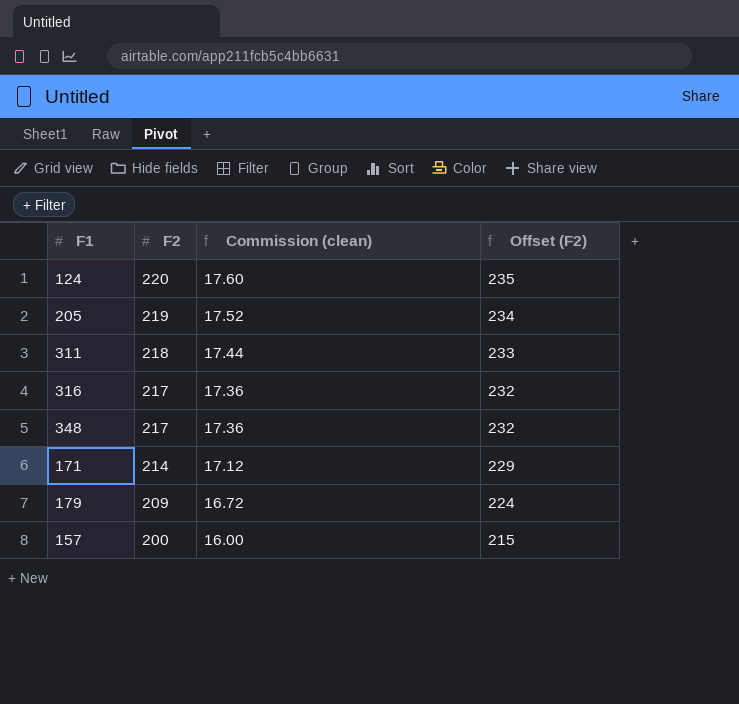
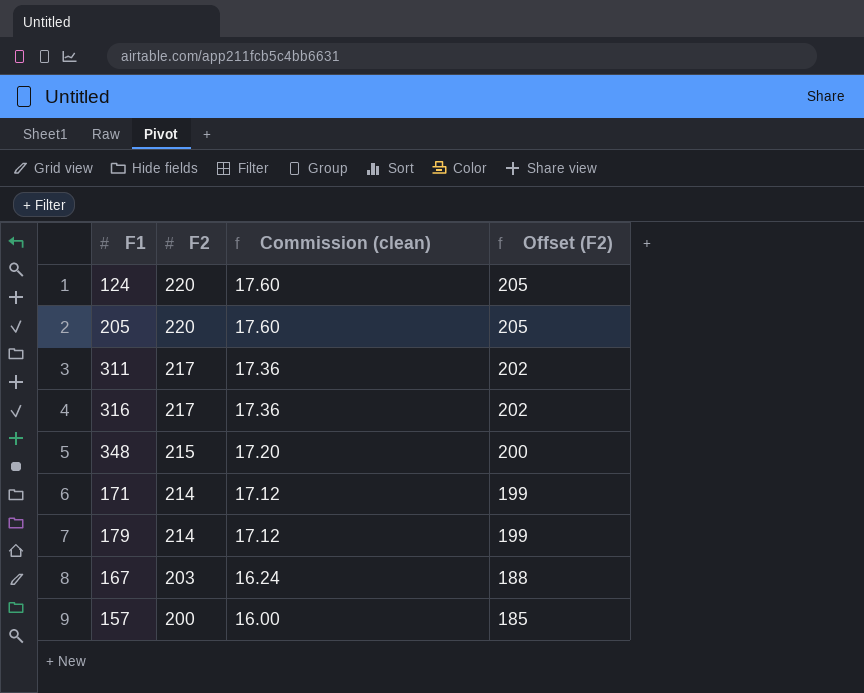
column Offset (F2) | formula: [F2] + 15 -> [F2] - 15
205 | F2: 219 -> 220
205 | Commission (clean): 17.52 -> 17.60
311 | F2: 218 -> 217
311 | Commission (clean): 17.44 -> 17.36
348 | F2: 217 -> 215
348 | Commission (clean): 17.36 -> 17.20
179 | F2: 209 -> 214
179 | Commission (clean): 16.72 -> 17.12
row 167: none -> 203 | 16.24 | 188

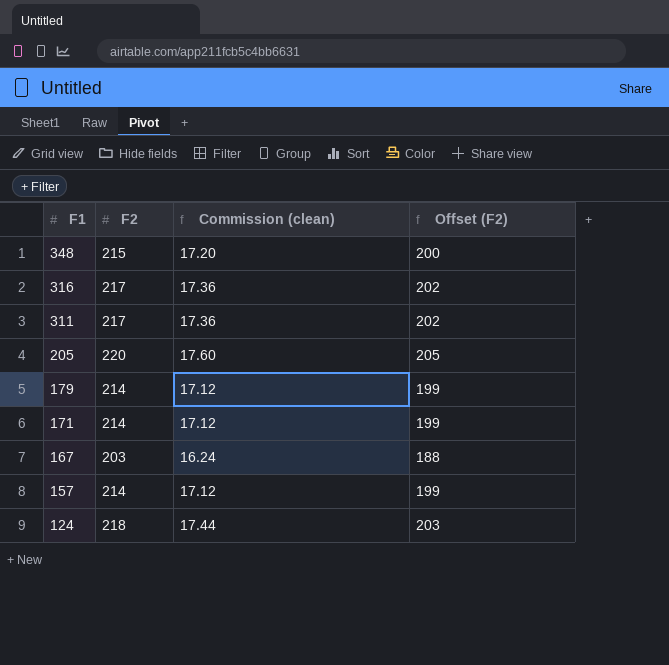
row order: F2 descending -> F1 descending
157 | F2: 200 -> 214
157 | Commission (clean): 16.00 -> 17.12
157 | Offset (F2): 185 -> 199
124 | F2: 220 -> 218
124 | Commission (clean): 17.60 -> 17.44
124 | Offset (F2): 205 -> 203

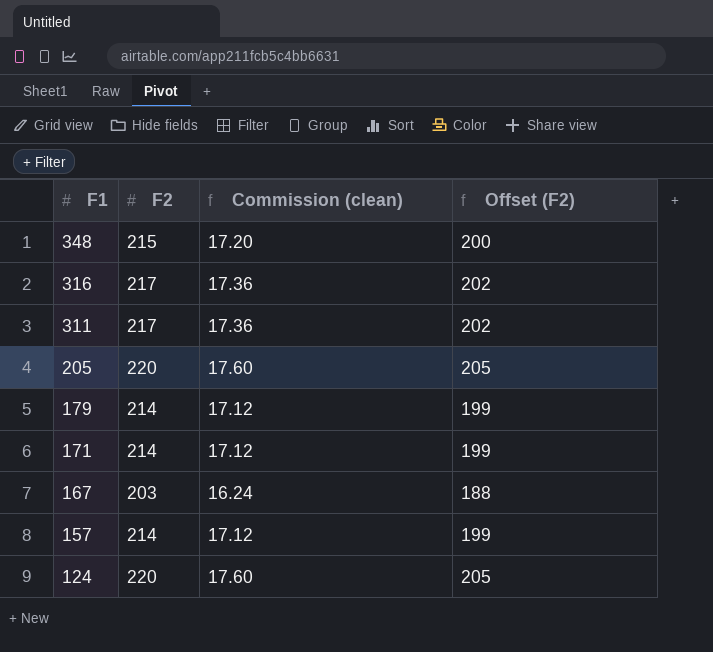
124 | F2: 218 -> 220
124 | Commission (clean): 17.44 -> 17.60
124 | Offset (F2): 203 -> 205

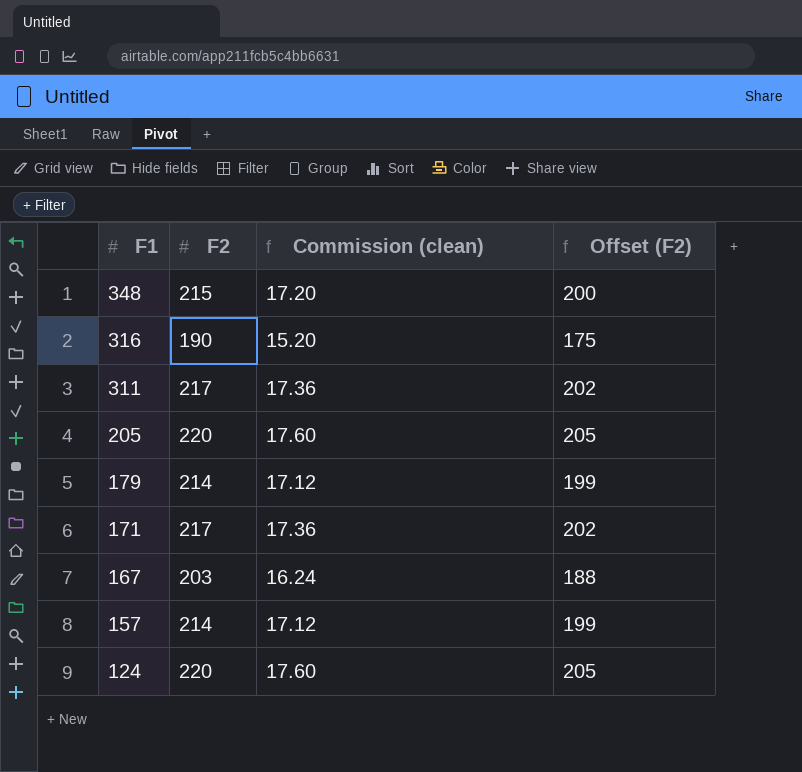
316 | F2: 217 -> 190
316 | Commission (clean): 17.36 -> 15.20
316 | Offset (F2): 202 -> 175
171 | F2: 214 -> 217
171 | Commission (clean): 17.12 -> 17.36
171 | Offset (F2): 199 -> 202

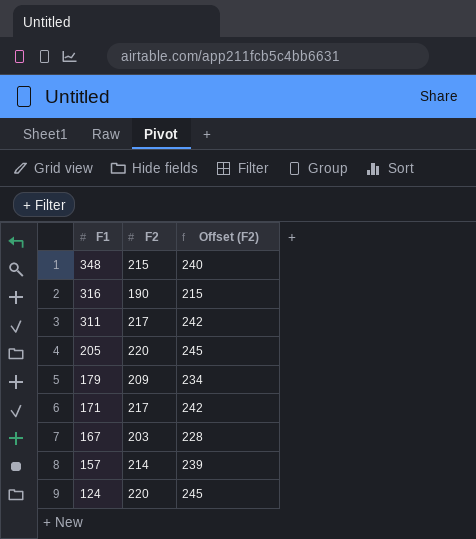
column Commission (clean) | formula: [F2] * 0.08 -> none
column Offset (F2) | formula: [F2] - 15 -> [F2] + 25
179 | F2: 214 -> 209

